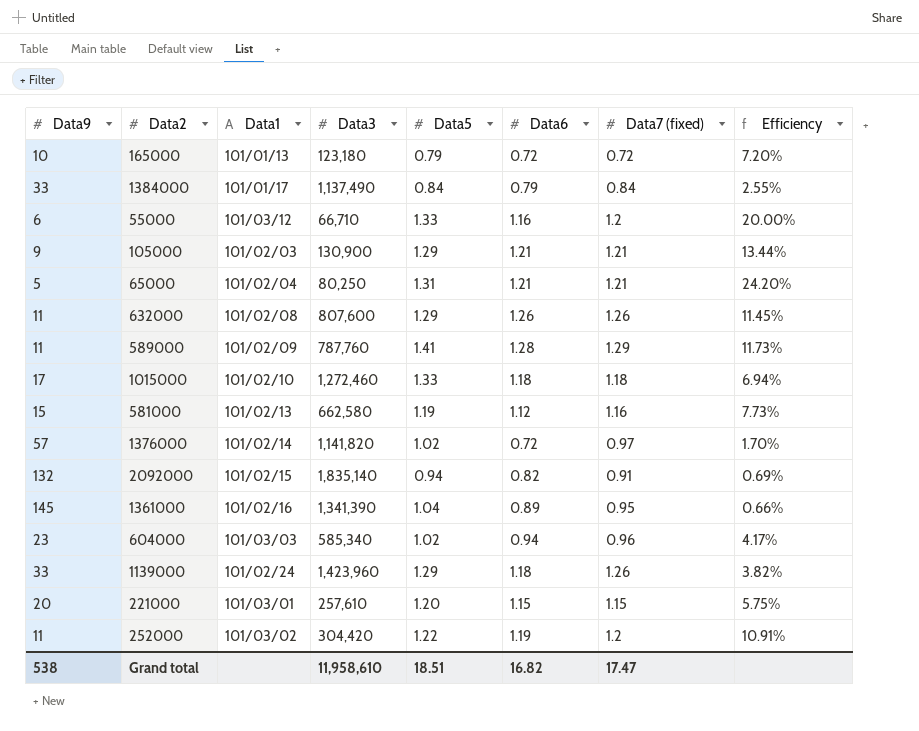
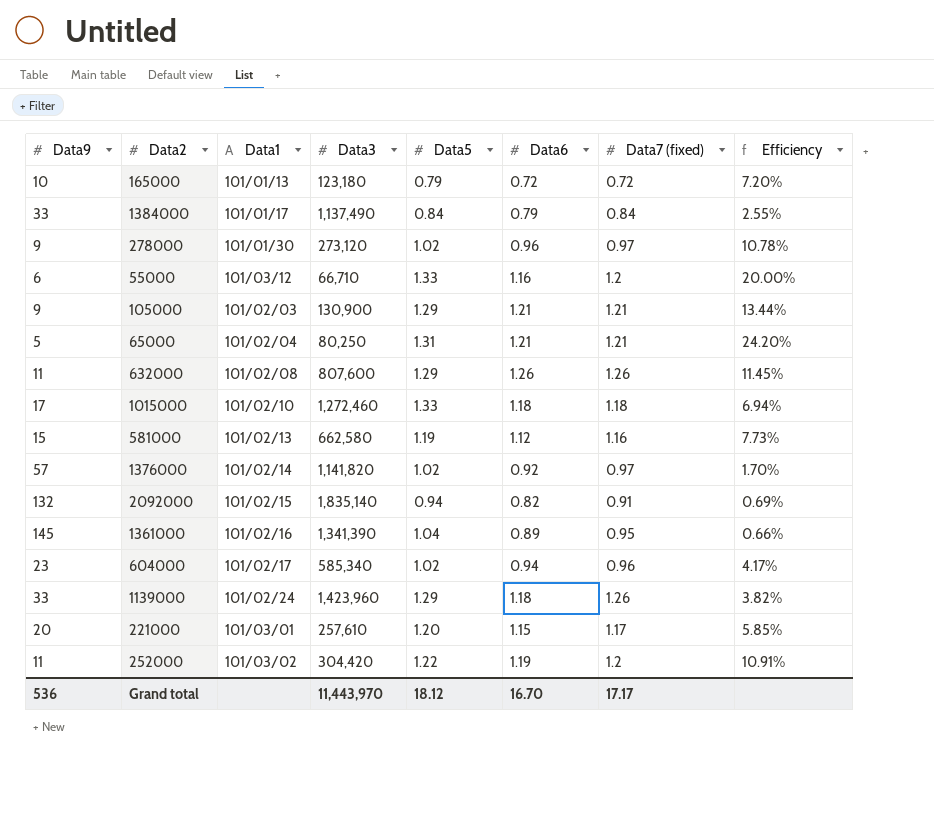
row 589000: 11 | 101/02/09 | 787,760 | 1.41 | 1.28 | 1.29 | 11.73% -> none
row 278000: none -> 9 | 101/01/30 | 273,120 | 1.02 | 0.96 | 0.97 | 10.78%
1376000 | Data6: 0.72 -> 0.92
604000 | Data1: 101/03/03 -> 101/02/17
221000 | Data7 (fixed): 1.15 -> 1.17
221000 | Efficiency: 5.75% -> 5.85%
Grand total | Data9: 538 -> 536
Grand total | Data3: 11,958,610 -> 11,443,970
Grand total | Data5: 18.51 -> 18.12
Grand total | Data6: 16.82 -> 16.70
Grand total | Data7 (fixed): 17.47 -> 17.17

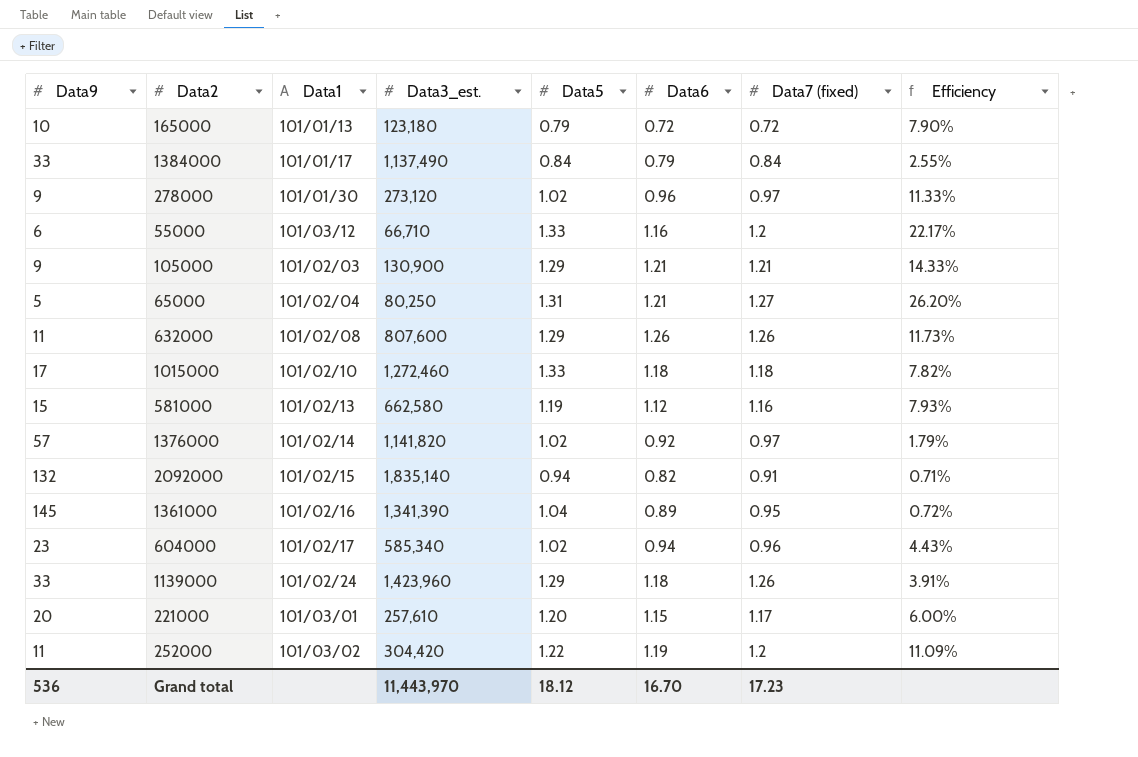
column name: Data3 -> Data3_est.
column Efficiency | formula: [Data7 (fixed)] / [Data9] -> [Data5] / [Data9]
65000 | Data7 (fixed): 1.21 -> 1.27
Grand total | Data7 (fixed): 17.17 -> 17.23

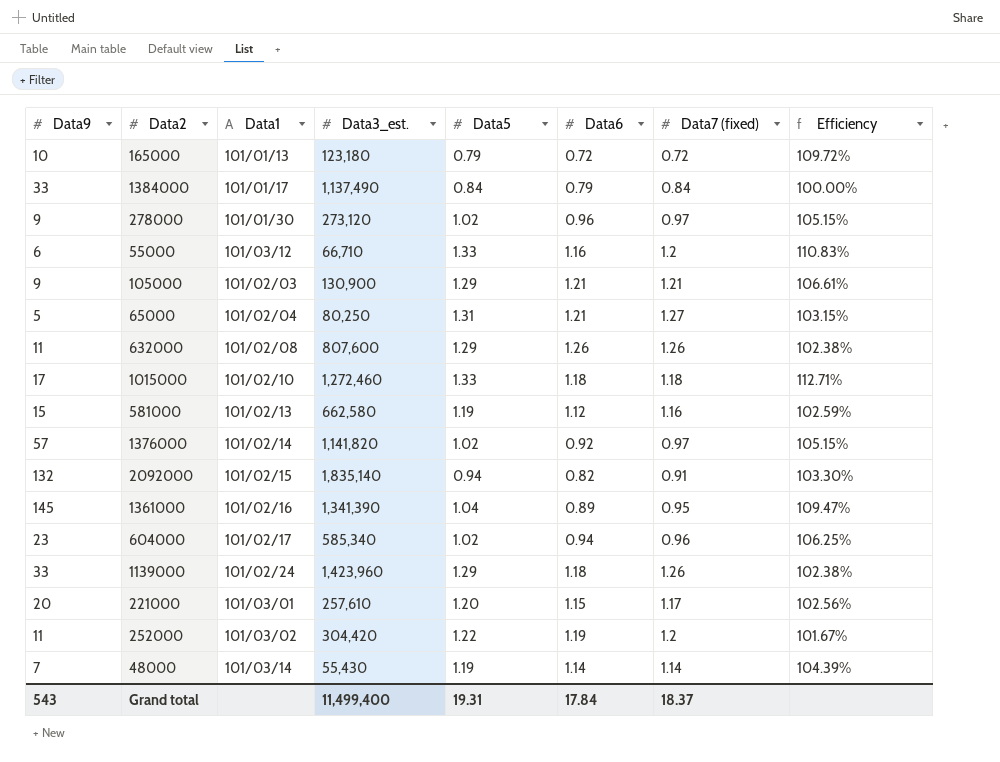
column Efficiency | formula: [Data5] / [Data9] -> [Data5] / [Data7 (fixed)]
row 48000: none -> 7 | 101/03/14 | 55,430 | 1.19 | 1.14 | 1.14 | 104.39%
Grand total | Data9: 536 -> 543
Grand total | Data3_est.: 11,443,970 -> 11,499,400
Grand total | Data5: 18.12 -> 19.31
Grand total | Data6: 16.70 -> 17.84
Grand total | Data7 (fixed): 17.23 -> 18.37

